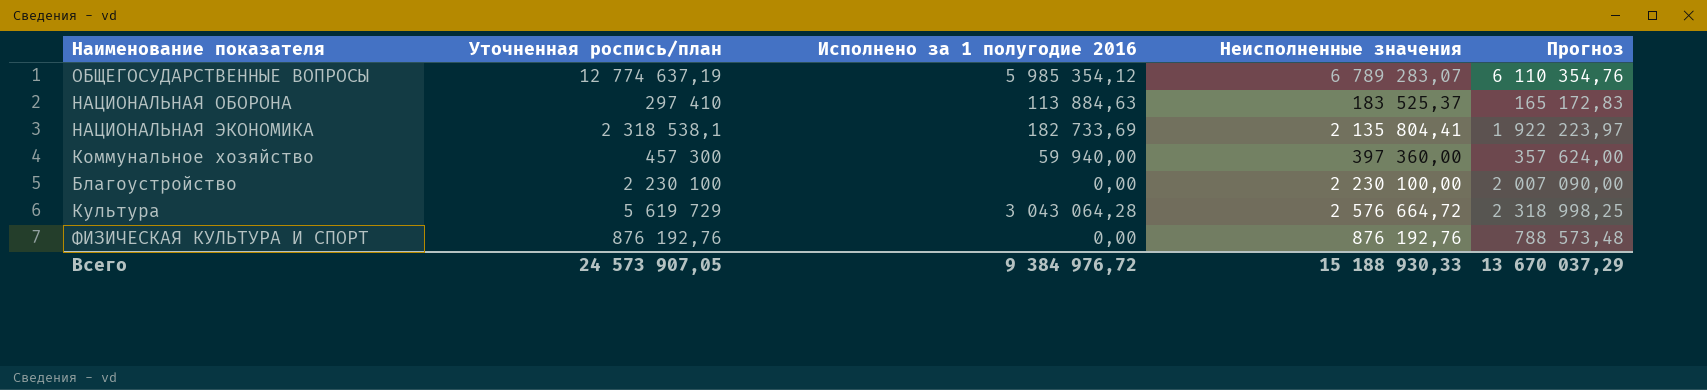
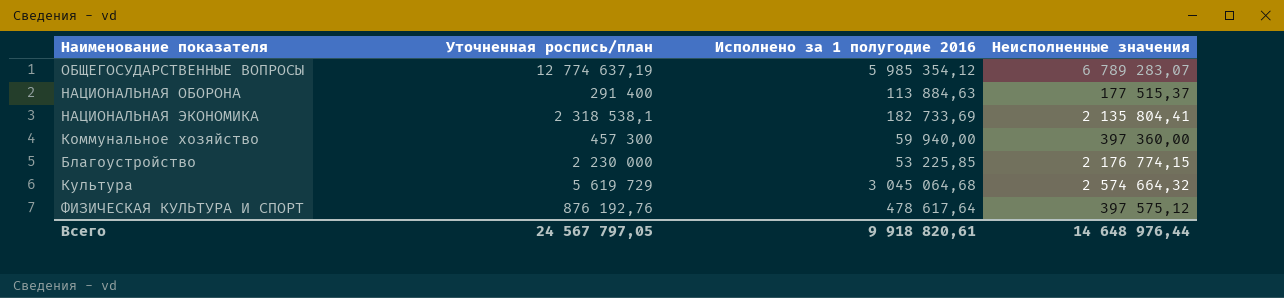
column Прогноз | formula: [Неисполненные значения] * 0,9 -> none
НАЦИОНАЛЬНАЯ ОБОРОНА | Уточненная роспись/план: 297 410 -> 291 400
НАЦИОНАЛЬНАЯ ОБОРОНА | Неисполненные значения: 183 525,37 -> 177 515,37
Благоустройство | Уточненная роспись/план: 2 230 100 -> 2 230 000
Благоустройство | Исполнено за 1 полугодие 2016: 0,00 -> 53 225,85
Благоустройство | Неисполненные значения: 2 230 100,00 -> 2 176 774,15
Культура | Исполнено за 1 полугодие 2016: 3 043 064,28 -> 3 045 064,68
Культура | Неисполненные значения: 2 576 664,72 -> 2 574 664,32
ФИЗИЧЕСКАЯ КУЛЬТУРА И СПОРТ | Исполнено за 1 полугодие 2016: 0,00 -> 478 617,64
ФИЗИЧЕСКАЯ КУЛЬТУРА И СПОРТ | Неисполненные значения: 876 192,76 -> 397 575,12
Всего | Уточненная роспись/план: 24 573 907,05 -> 24 567 797,05
Всего | Исполнено за 1 полугодие 2016: 9 384 976,72 -> 9 918 820,61
Всего | Неисполненные значения: 15 188 930,33 -> 14 648 976,44

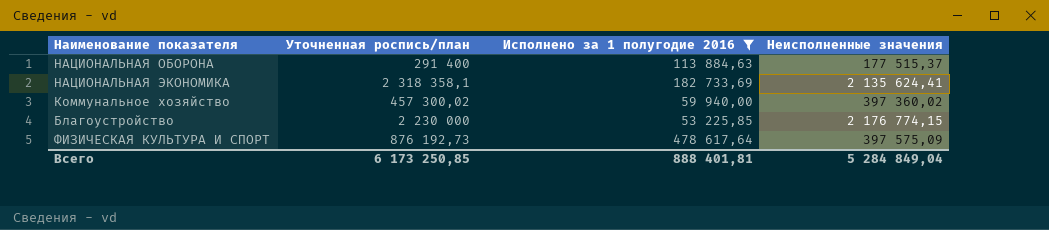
filter: none -> Исполнено за 1 полугодие 2016 <= 478 617,64
НАЦИОНАЛЬНАЯ ЭКОНОМИКА | Уточненная роспись/план: 2 318 538,1 -> 2 318 358,1
НАЦИОНАЛЬНАЯ ЭКОНОМИКА | Неисполненные значения: 2 135 804,41 -> 2 135 624,41
Коммунальное хозяйство | Уточненная роспись/план: 457 300 -> 457 300,02
Коммунальное хозяйство | Неисполненные значения: 397 360,00 -> 397 360,02
ФИЗИЧЕСКАЯ КУЛЬТУРА И СПОРТ | Уточненная роспись/план: 876 192,76 -> 876 192,73
ФИЗИЧЕСКАЯ КУЛЬТУРА И СПОРТ | Неисполненные значения: 397 575,12 -> 397 575,09
Всего | Уточненная роспись/план: 24 567 797,05 -> 6 173 250,85
Всего | Исполнено за 1 полугодие 2016: 9 918 820,61 -> 888 401,81
Всего | Неисполненные значения: 14 648 976,44 -> 5 284 849,04

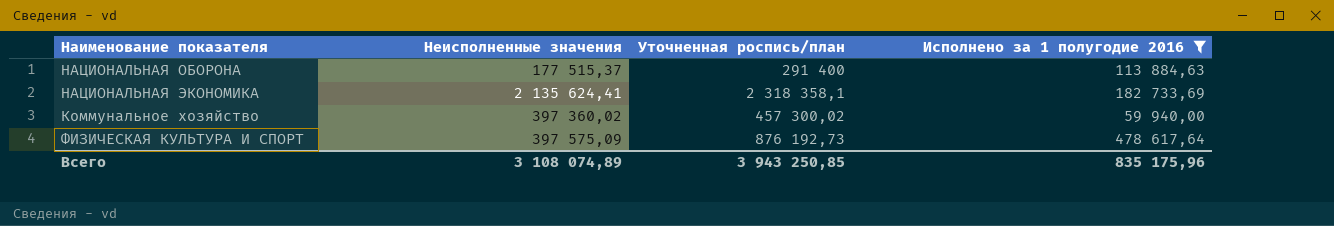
column Неисполненные значения | position: 4 -> 2
row Благоустройство: 2 230 000 | 53 225,85 | 2 176 774,15 -> none
Всего | Неисполненные значения: 5 284 849,04 -> 3 108 074,89
Всего | Уточненная роспись/план: 6 173 250,85 -> 3 943 250,85
Всего | Исполнено за 1 полугодие 2016: 888 401,81 -> 835 175,96

